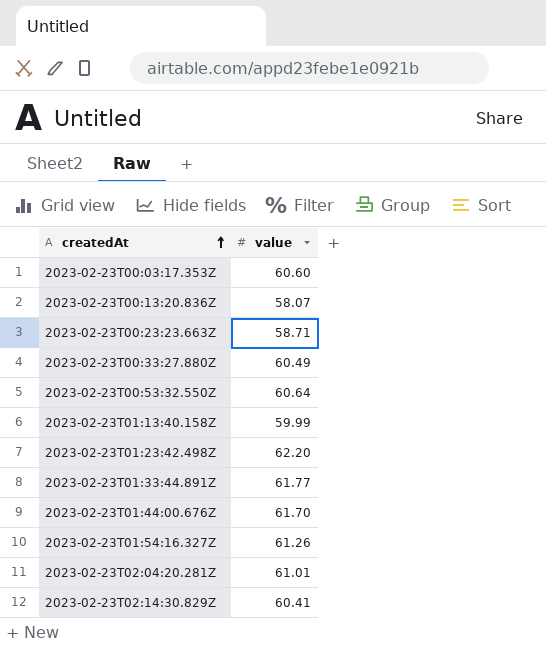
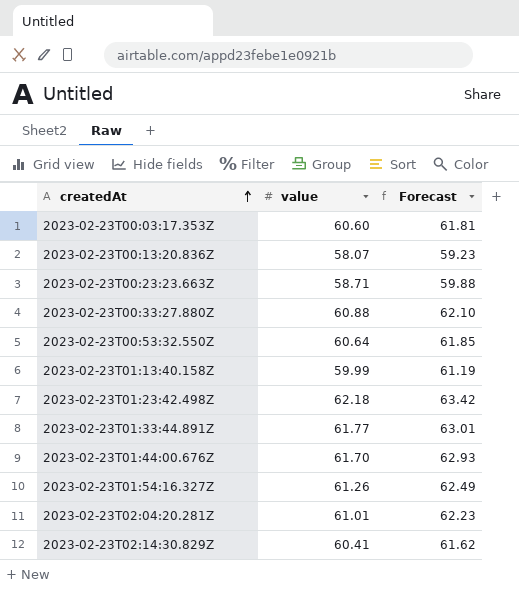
column Forecast | formula: none -> [value] * 1.02
2023-02-23T00:33:27.880Z | value: 60.49 -> 60.88
2023-02-23T01:23:42.498Z | value: 62.20 -> 62.18

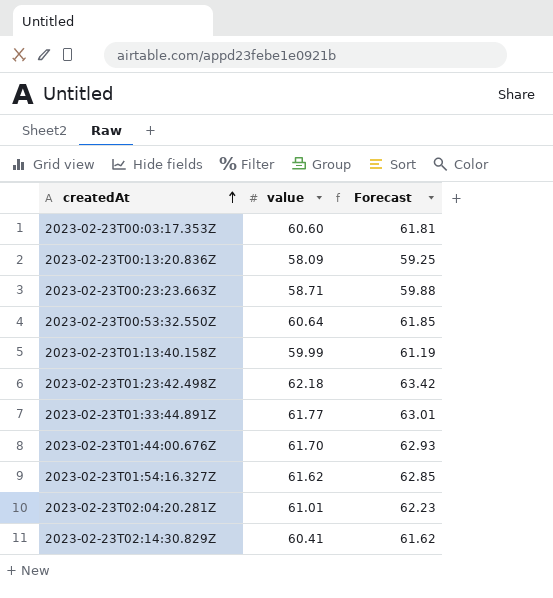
row 2023-02-23T00:33:27.880Z: 60.88 | 62.10 -> none
2023-02-23T00:13:20.836Z | value: 58.07 -> 58.09
2023-02-23T00:13:20.836Z | Forecast: 59.23 -> 59.25
2023-02-23T01:54:16.327Z | value: 61.26 -> 61.62
2023-02-23T01:54:16.327Z | Forecast: 62.49 -> 62.85

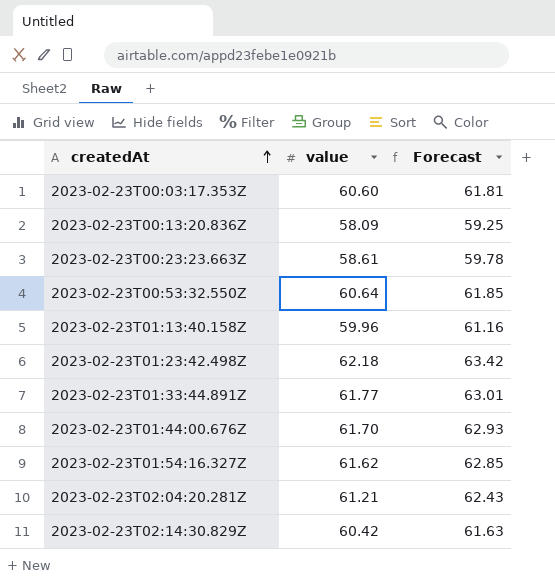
2023-02-23T00:23:23.663Z | value: 58.71 -> 58.61
2023-02-23T00:23:23.663Z | Forecast: 59.88 -> 59.78
2023-02-23T01:13:40.158Z | value: 59.99 -> 59.96
2023-02-23T01:13:40.158Z | Forecast: 61.19 -> 61.16
2023-02-23T02:04:20.281Z | value: 61.01 -> 61.21
2023-02-23T02:04:20.281Z | Forecast: 62.23 -> 62.43
2023-02-23T02:14:30.829Z | value: 60.41 -> 60.42
2023-02-23T02:14:30.829Z | Forecast: 61.62 -> 61.63

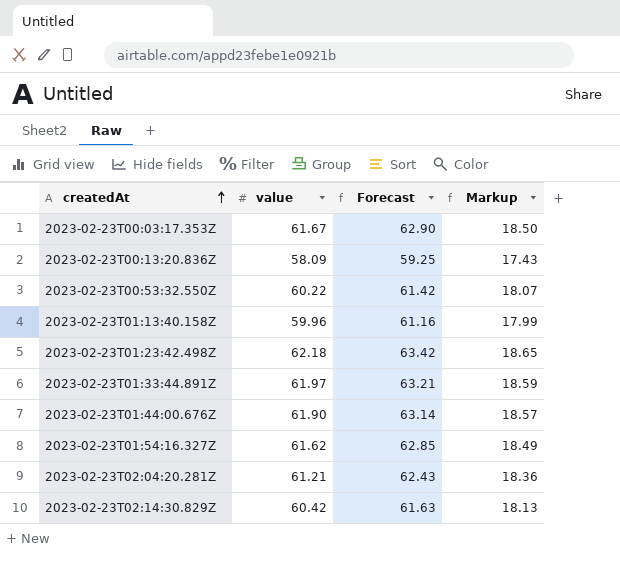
column Markup | formula: none -> [value] * 0.3
row 2023-02-23T00:23:23.663Z: 58.61 | 59.78 -> none
2023-02-23T00:03:17.353Z | value: 60.60 -> 61.67
2023-02-23T00:03:17.353Z | Forecast: 61.81 -> 62.90
2023-02-23T00:53:32.550Z | value: 60.64 -> 60.22
2023-02-23T00:53:32.550Z | Forecast: 61.85 -> 61.42
2023-02-23T01:33:44.891Z | value: 61.77 -> 61.97
2023-02-23T01:33:44.891Z | Forecast: 63.01 -> 63.21
2023-02-23T01:44:00.676Z | value: 61.70 -> 61.90
2023-02-23T01:44:00.676Z | Forecast: 62.93 -> 63.14

